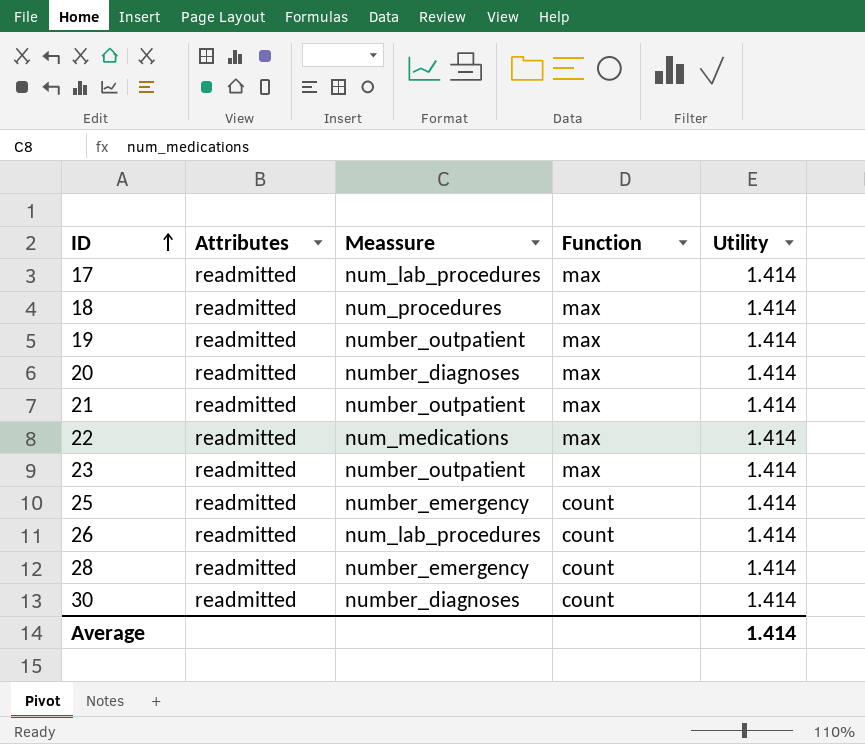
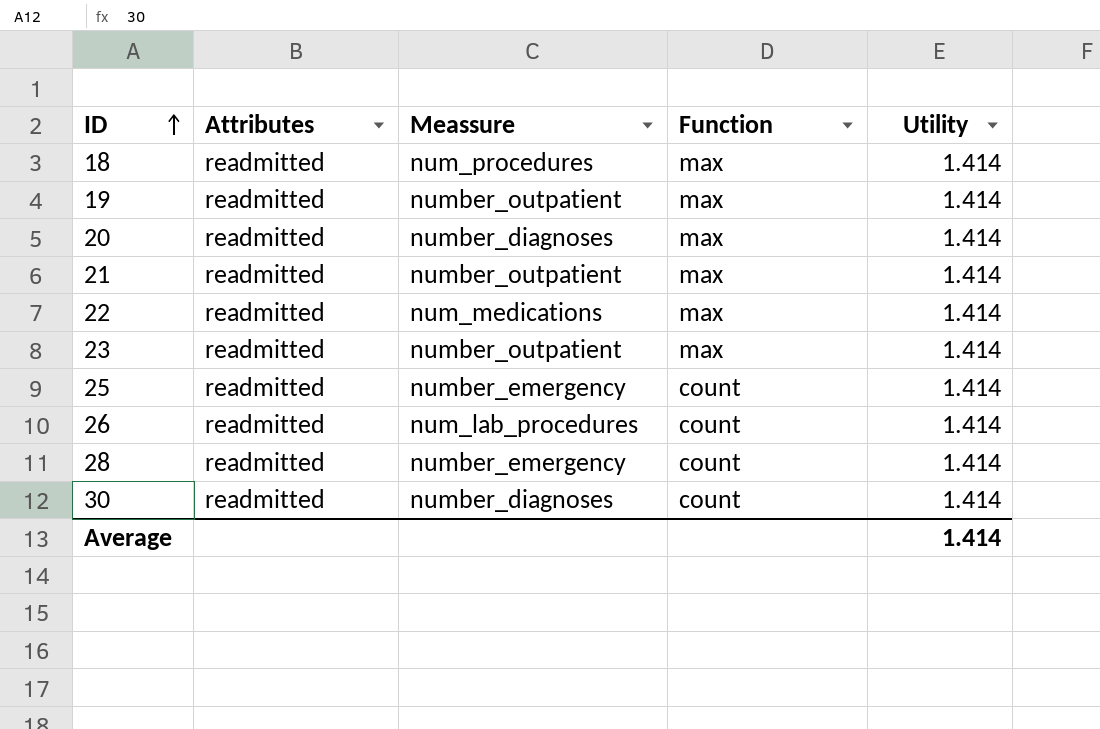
row 17: readmitted | num_lab_procedures | max | 1.414 -> none

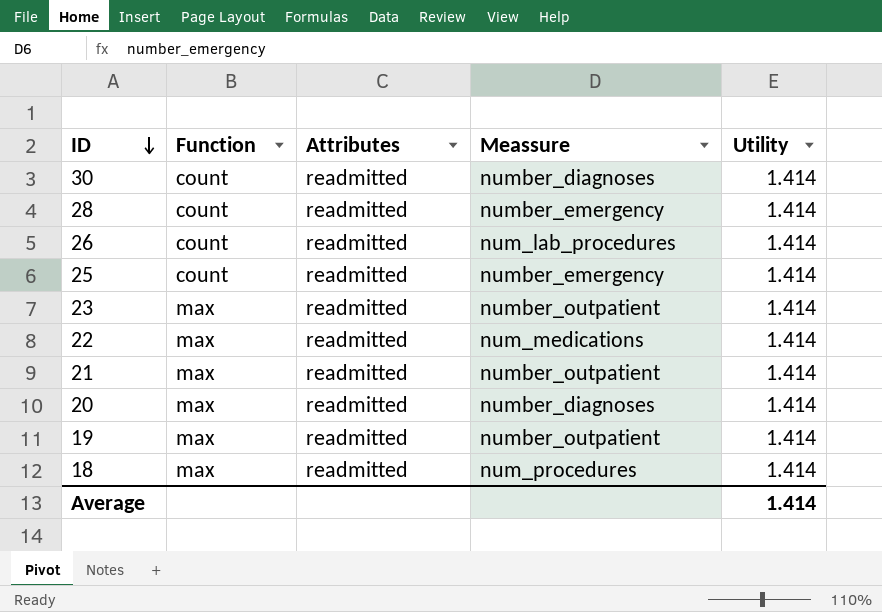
row order: ID ascending -> ID descending
column Function | position: 4 -> 2

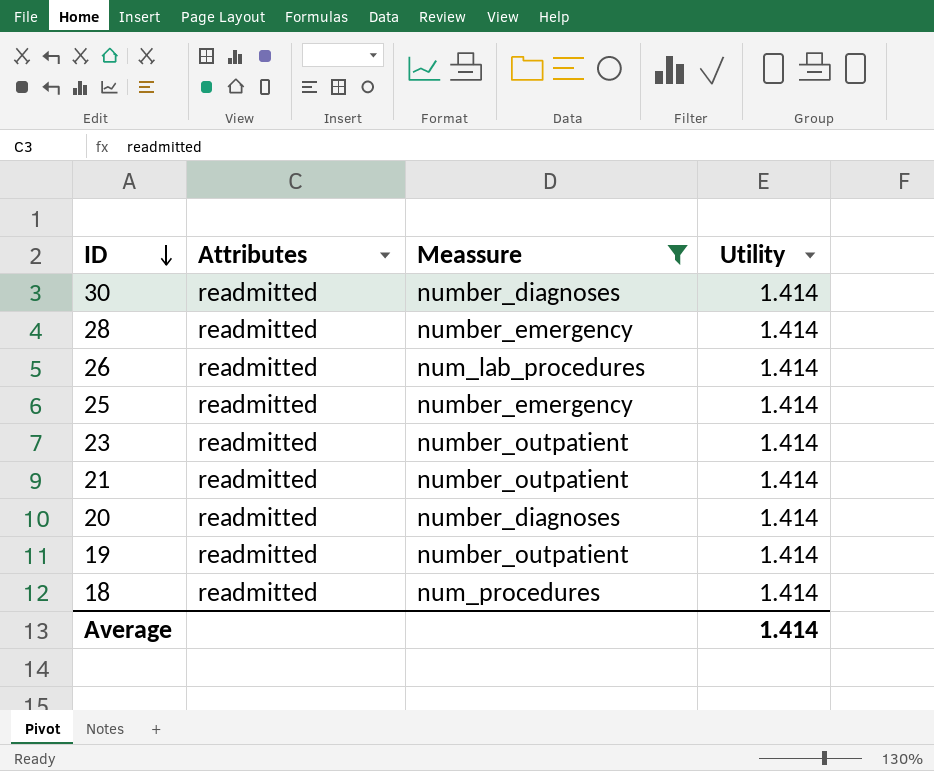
filter: none -> Meassure != num_medications
column Function | position: 2 -> none

